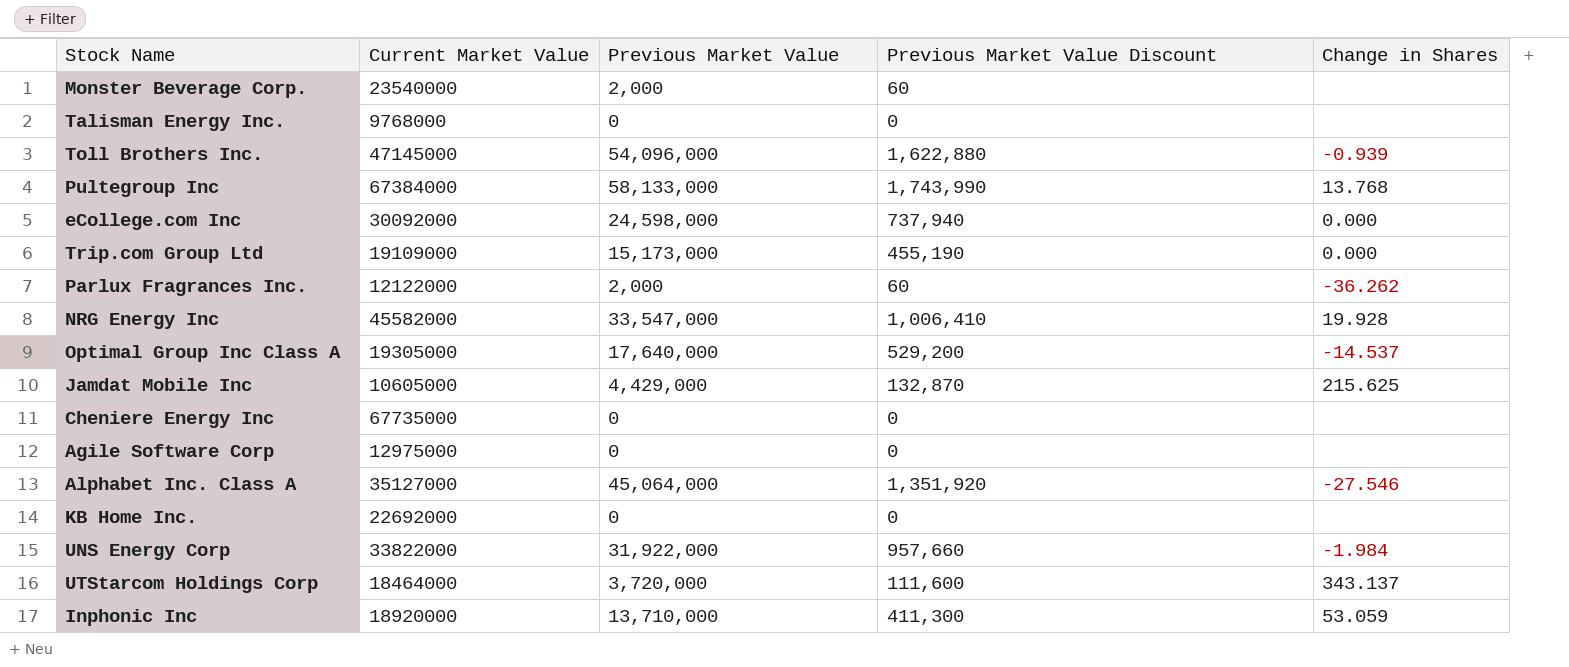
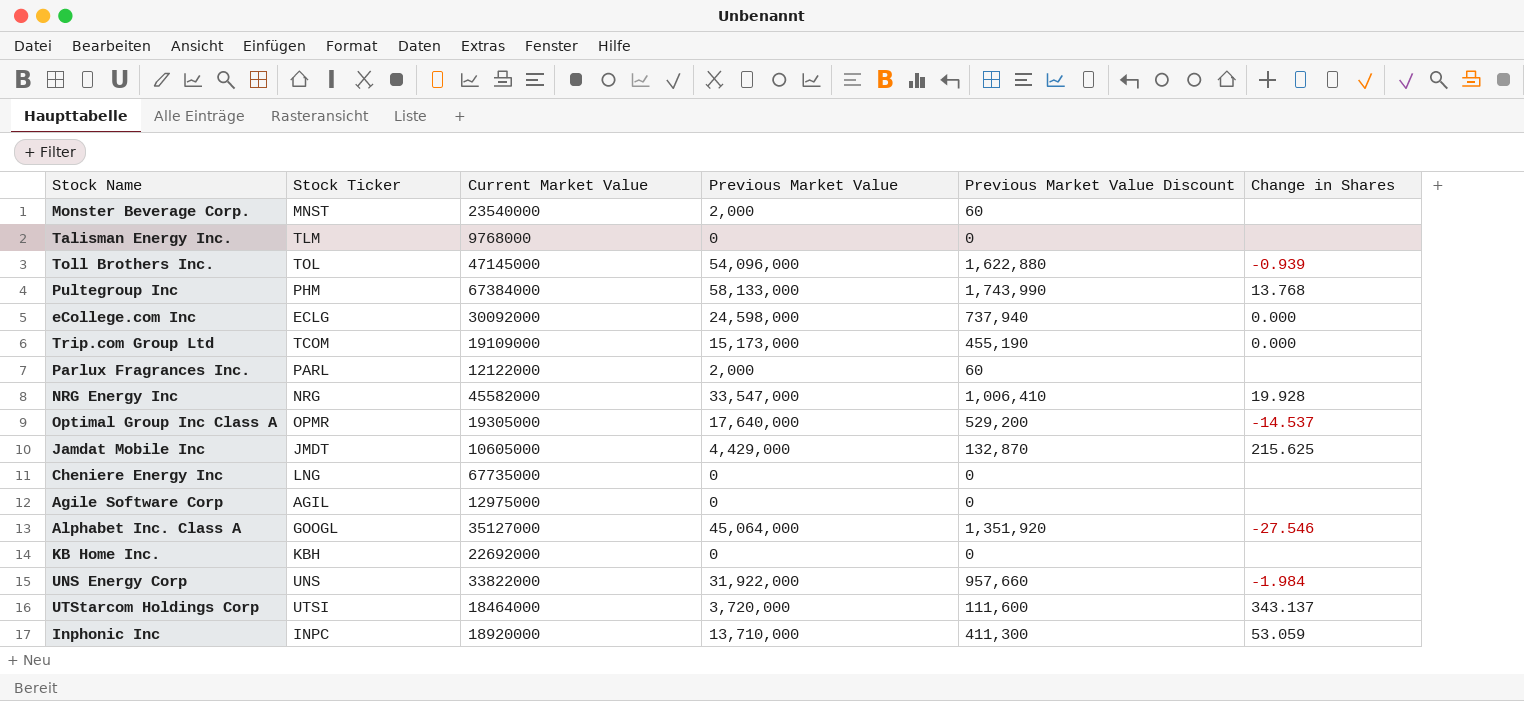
column Stock Ticker | position: none -> 2
Parlux Fragrances Inc. | Change in Shares: -36.262 -> none

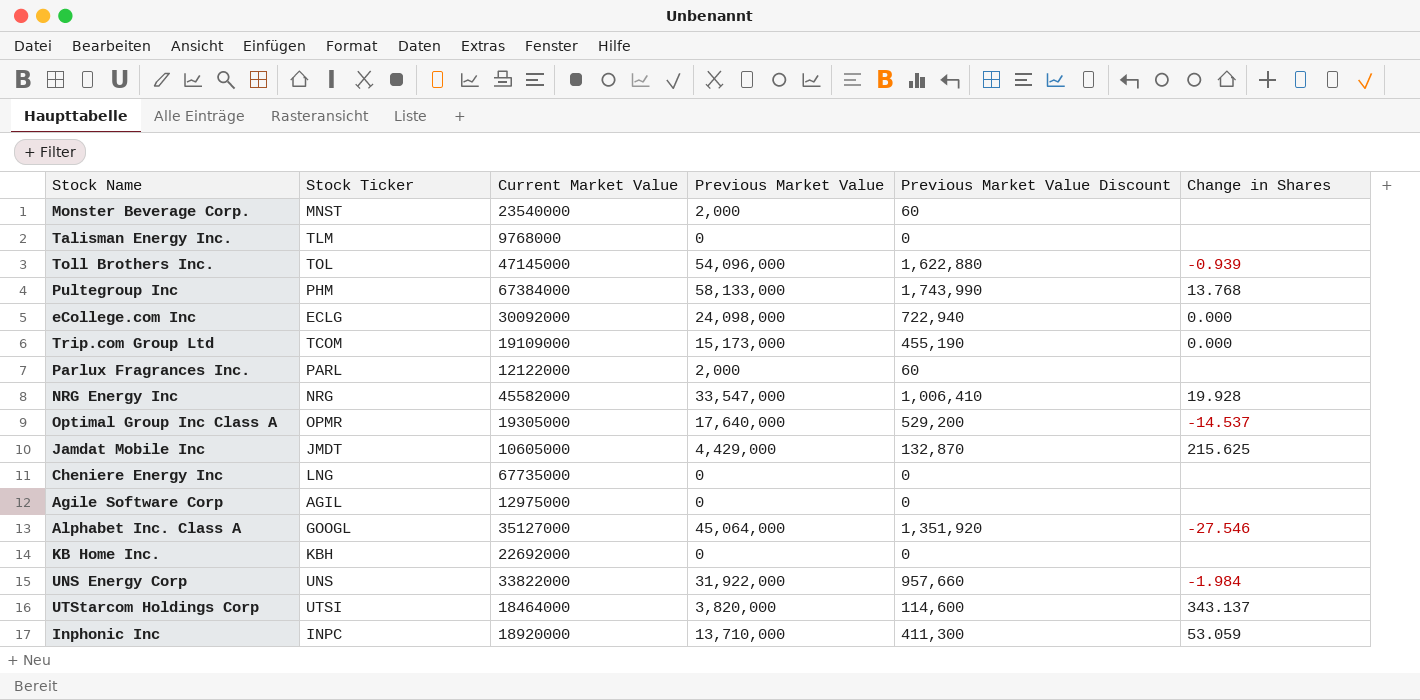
eCollege.com Inc | Previous Market Value: 24,598,000 -> 24,098,000
eCollege.com Inc | Previous Market Value Discount: 737,940 -> 722,940
UTStarcom Holdings Corp | Previous Market Value: 3,720,000 -> 3,820,000
UTStarcom Holdings Corp | Previous Market Value Discount: 111,600 -> 114,600

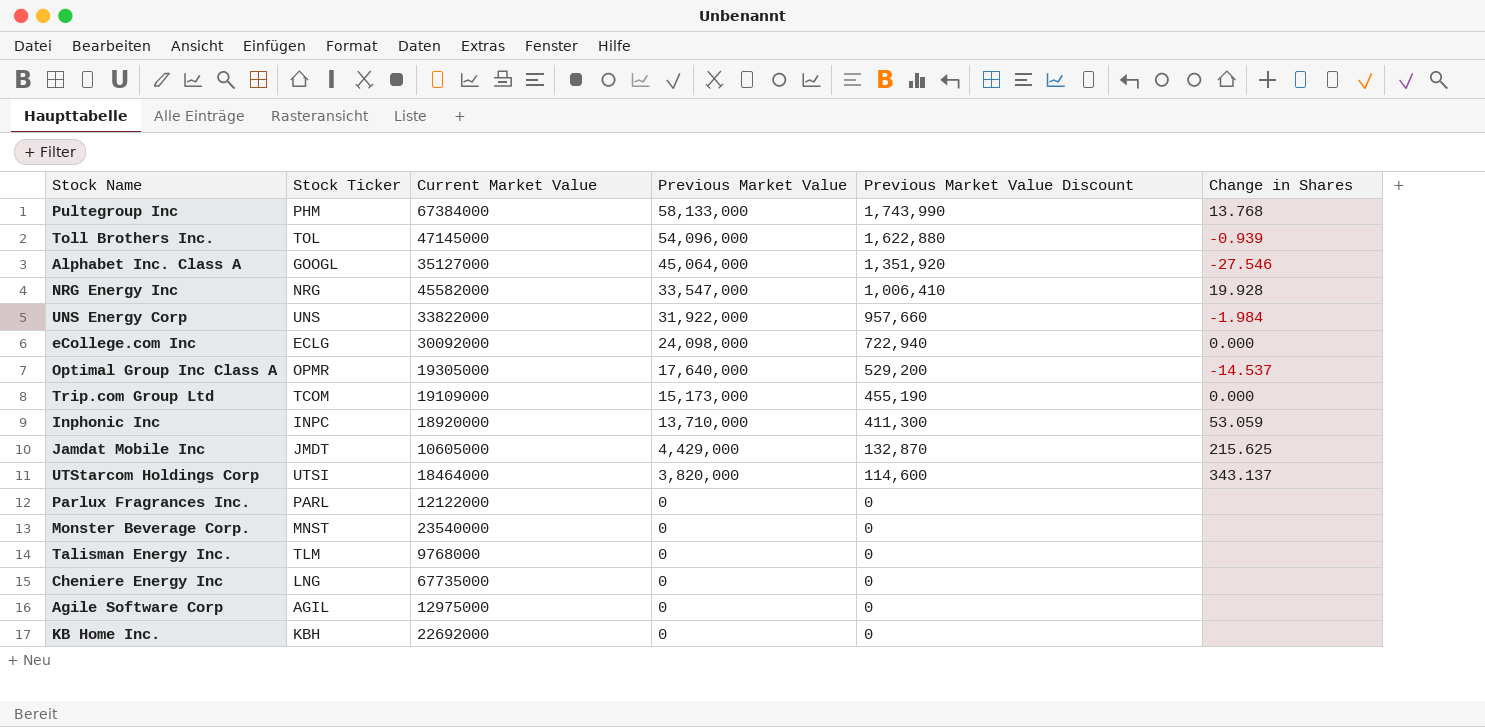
row order: none -> Previous Market Value descending
Parlux Fragrances Inc. | Previous Market Value: 2,000 -> 0
Parlux Fragrances Inc. | Previous Market Value Discount: 60 -> 0
Monster Beverage Corp. | Previous Market Value: 2,000 -> 0
Monster Beverage Corp. | Previous Market Value Discount: 60 -> 0

